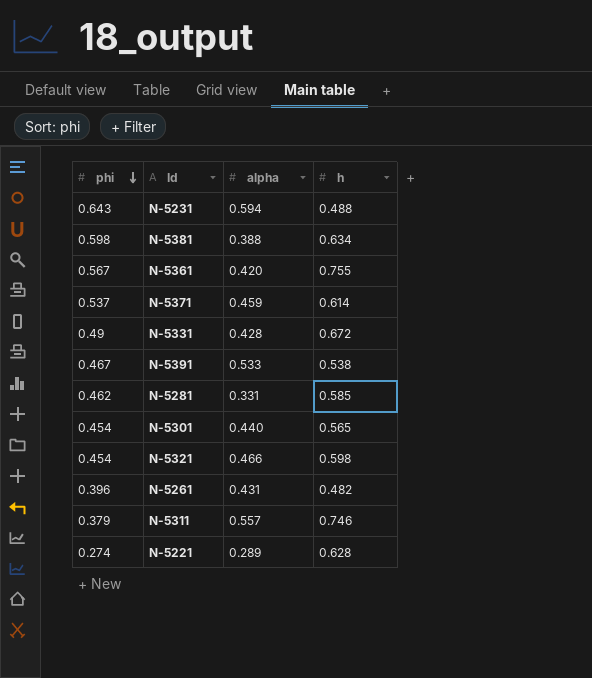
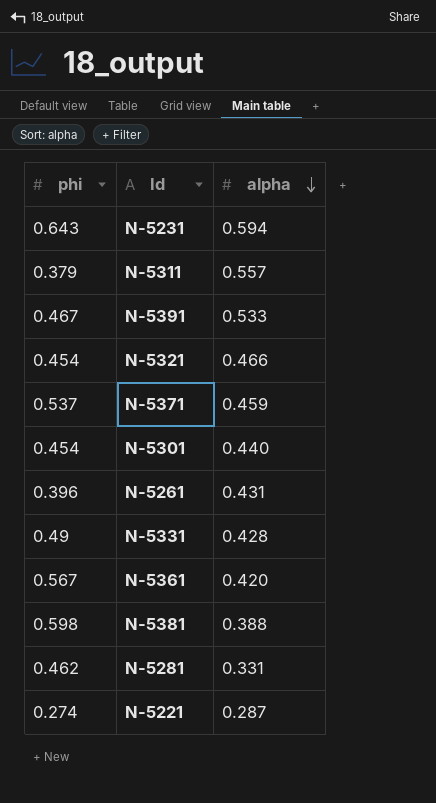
row order: phi descending -> alpha descending
column h | position: 4 -> none
N-5221 | alpha: 0.289 -> 0.287

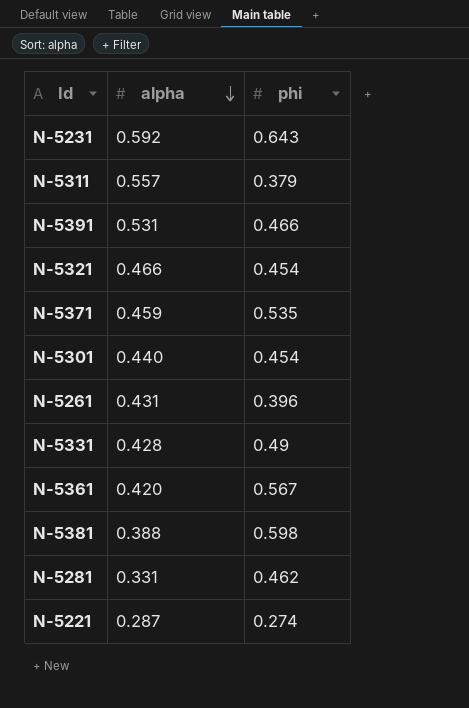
column phi | position: 1 -> 3
N-5231 | alpha: 0.594 -> 0.592
N-5391 | alpha: 0.533 -> 0.531
N-5391 | phi: 0.467 -> 0.466
N-5371 | phi: 0.537 -> 0.535

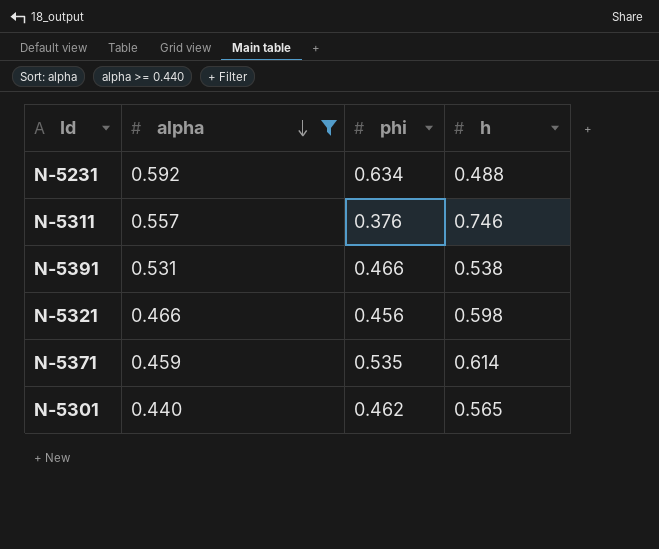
filter: none -> alpha >= 0.440
column h | position: none -> 4
N-5231 | phi: 0.643 -> 0.634
N-5311 | phi: 0.379 -> 0.376
N-5321 | phi: 0.454 -> 0.456
N-5301 | phi: 0.454 -> 0.462

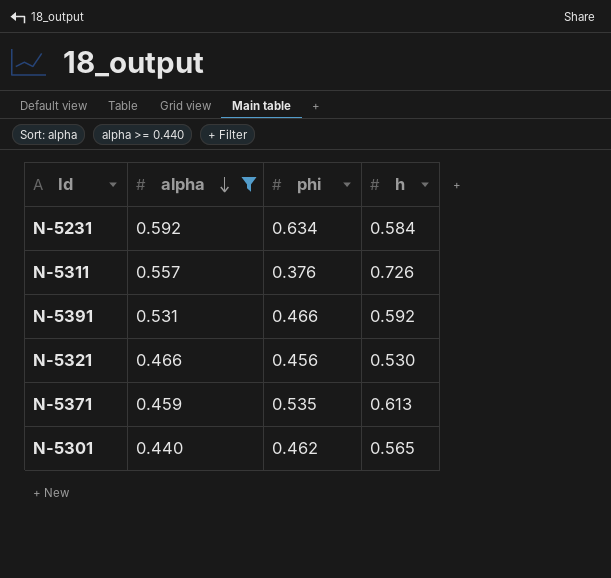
N-5231 | h: 0.488 -> 0.584
N-5311 | h: 0.746 -> 0.726
N-5391 | h: 0.538 -> 0.592
N-5321 | h: 0.598 -> 0.530
N-5371 | h: 0.614 -> 0.613

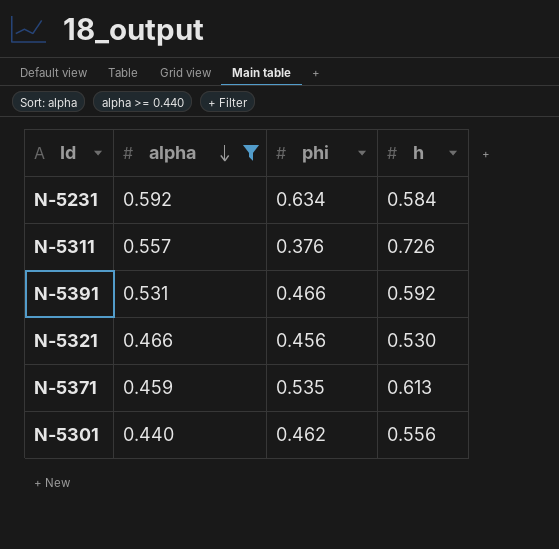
N-5301 | h: 0.565 -> 0.556

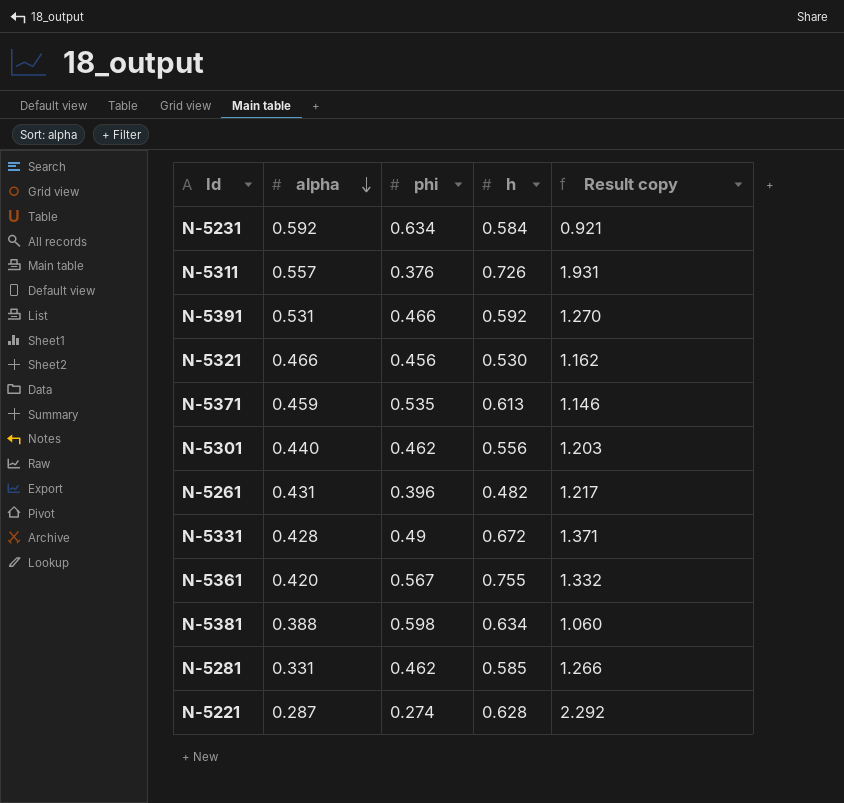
filter: alpha >= 0.440 -> none
column Result copy | formula: none -> [h] / [phi]

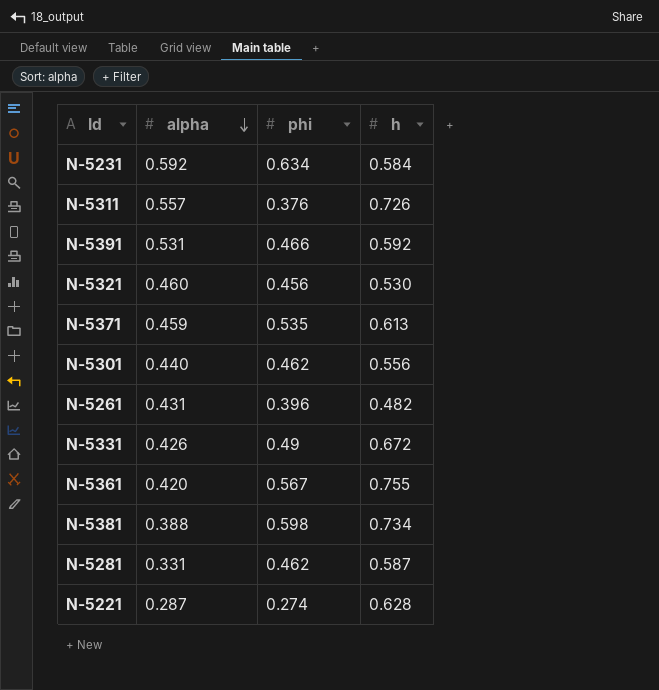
column Result copy | formula: [h] / [phi] -> none
N-5321 | alpha: 0.466 -> 0.460
N-5331 | alpha: 0.428 -> 0.426
N-5381 | h: 0.634 -> 0.734
N-5281 | h: 0.585 -> 0.587

